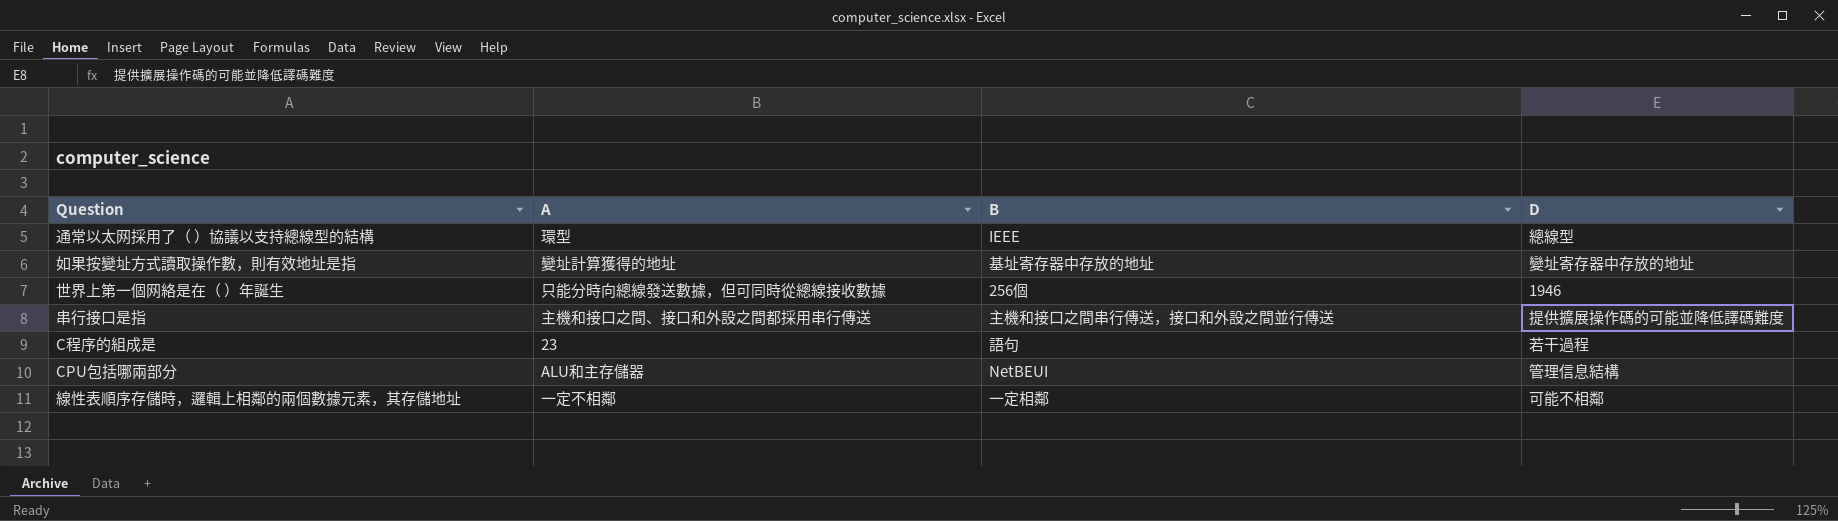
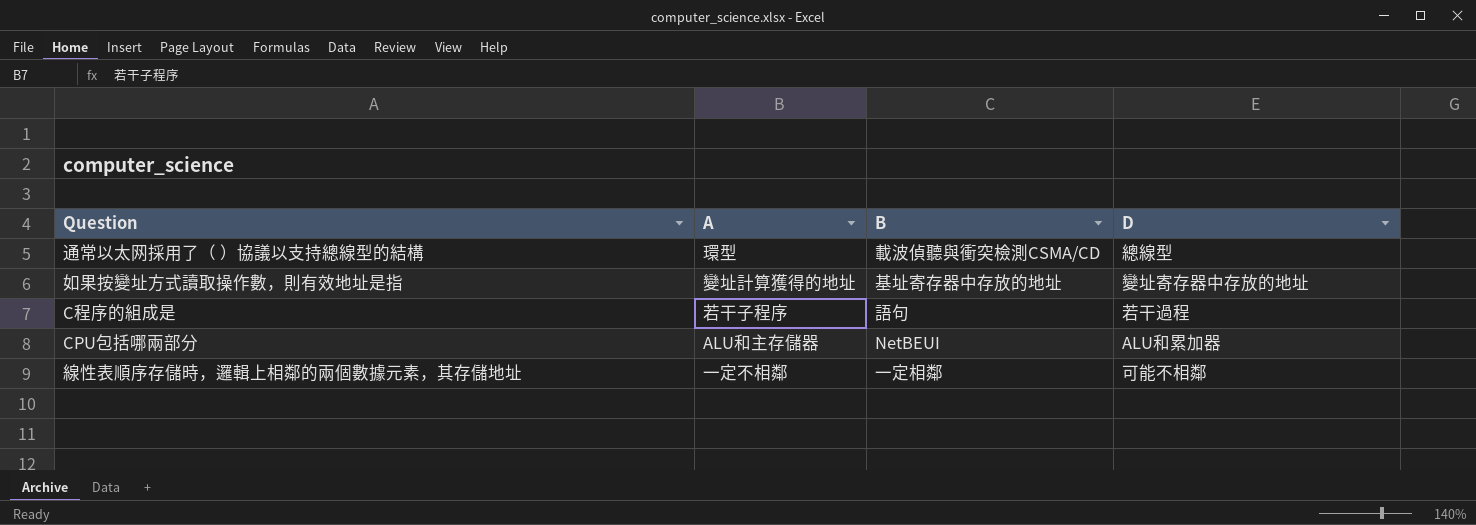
row 世界上第⼀個⽹絡是在（ ）年誕⽣: 只能分時向總線發送數據，但可同時從總線接收數據 | 256個 | 1946 -> none
row 串⾏接⼝是指: 主機和接⼝之間、接⼝和外設之間都採⽤串⾏傳送 | 主機和接⼝之間串⾏傳送，接⼝和外設之間並⾏傳送 | 提供擴展操作碼的可能並降低譯碼難度 -> none
通常以太⽹採⽤了（ ）協議以⽀持總線型的結構 | B: IEEE -> 載波偵聽與衝突檢測CSMA/CD
C程序的組成是 | A: 23 -> 若⼲⼦程序
CPU包括哪兩部分 | D: 管理信息結構 -> ALU和累加器

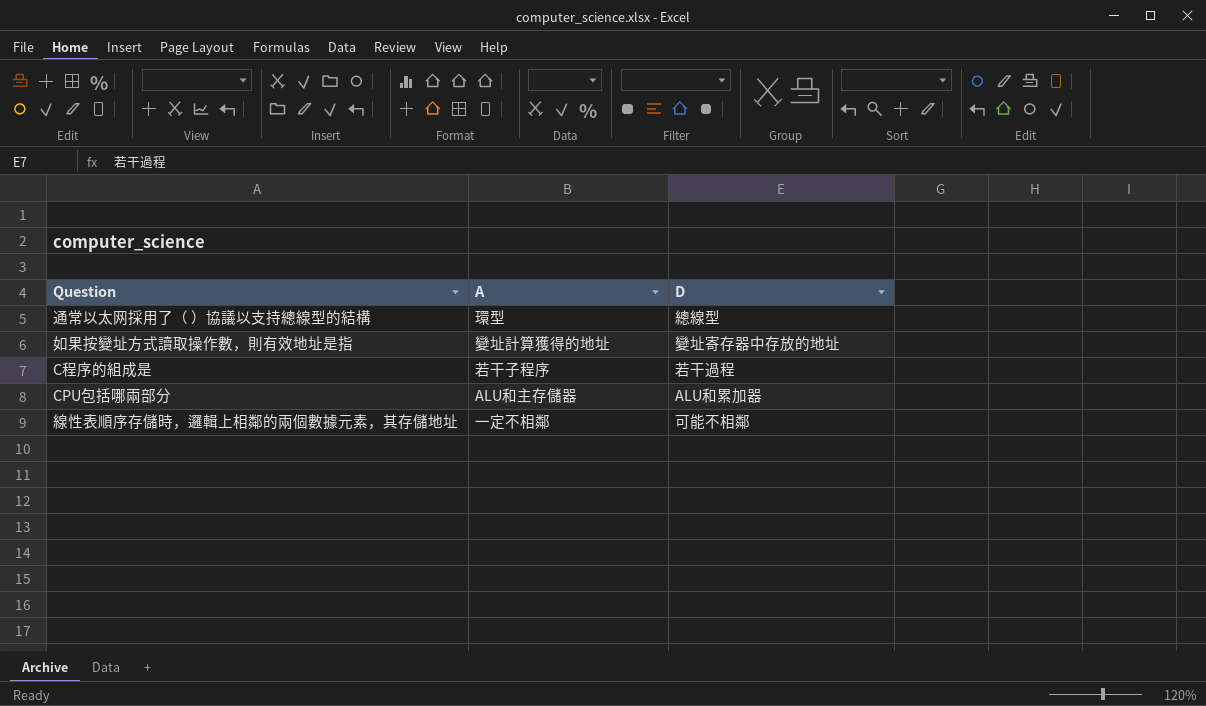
column B | position: 3 -> none

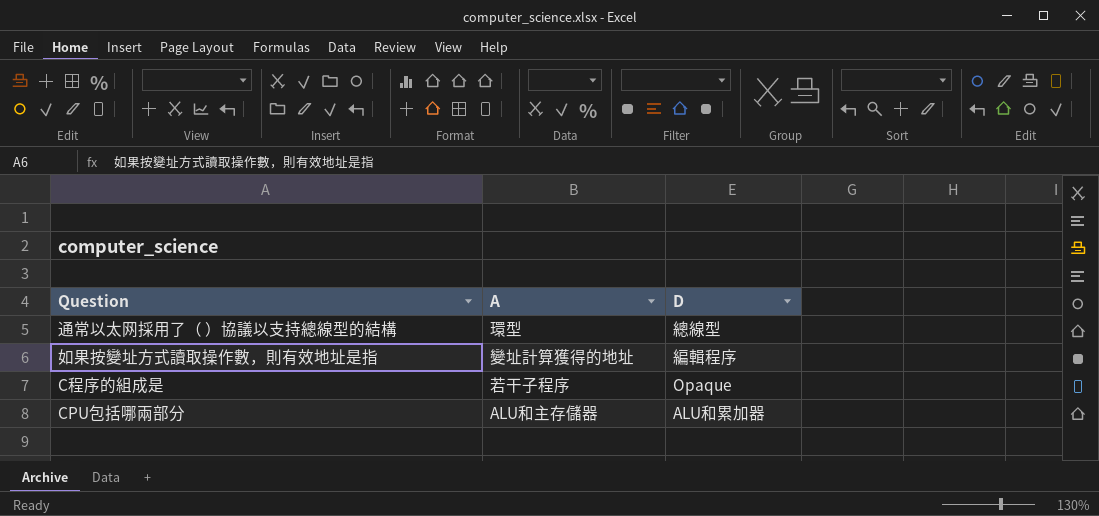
row 線性表順序存儲時，邏輯上相鄰的兩個數據元素，其存儲地址: ⼀定不相鄰 | 可能不相鄰 -> none
如果按變址⽅式讀取操作數，則有效地址是指 | D: 變址寄存器中存放的地址 -> 編輯程序
C程序的組成是 | D: 若⼲過程 -> Opaque

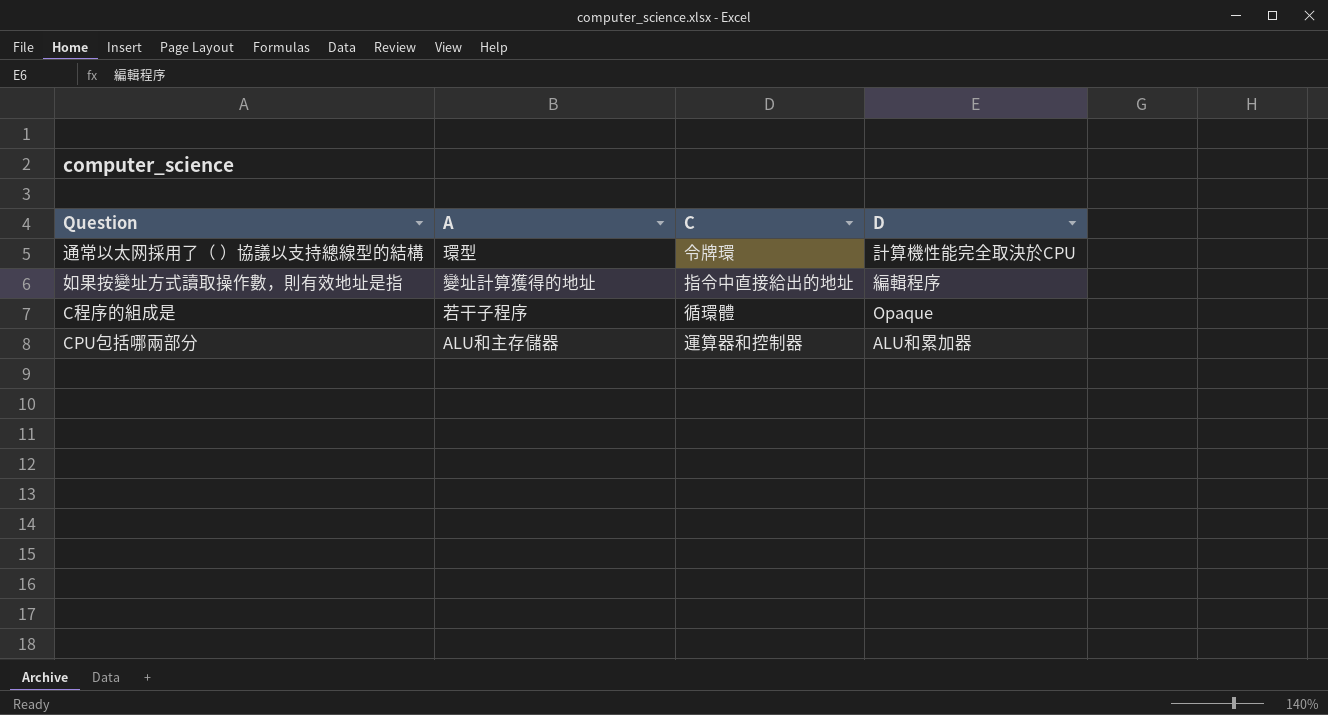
column C | position: none -> 3
通常以太⽹採⽤了（ ）協議以⽀持總線型的結構 | D: 總線型 -> 計算機性能完全取決於CPU

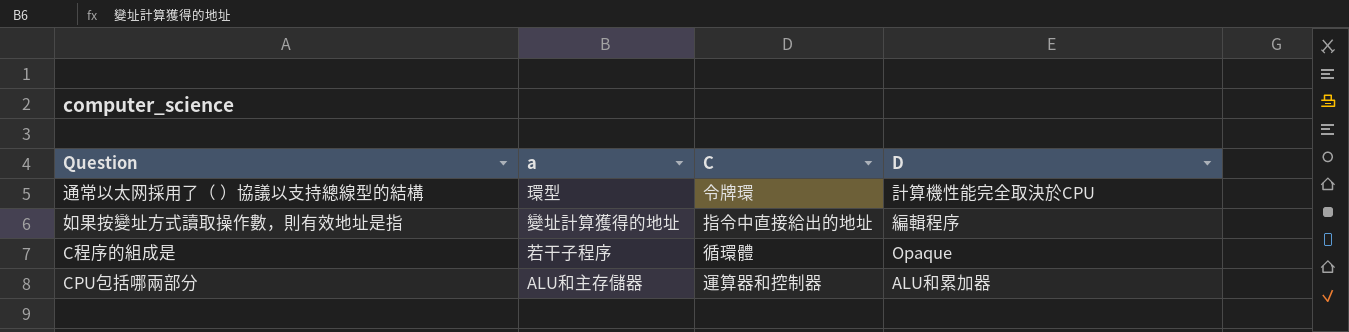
column name: A -> a

